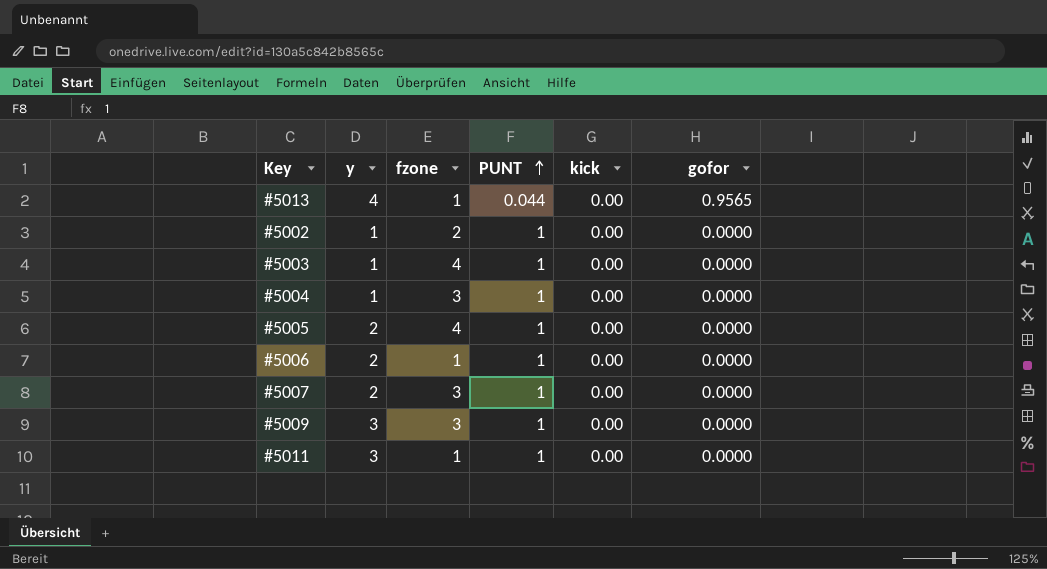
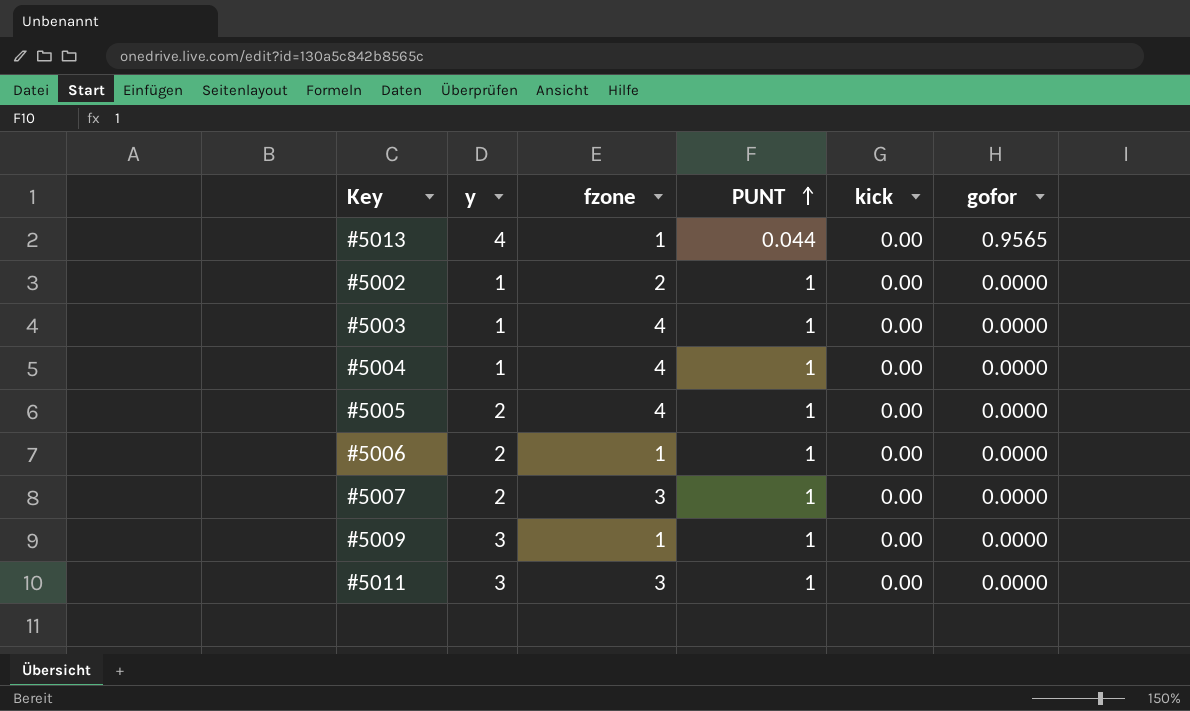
#5004 | fzone: 3 -> 4
#5009 | fzone: 3 -> 1
#5011 | fzone: 1 -> 3

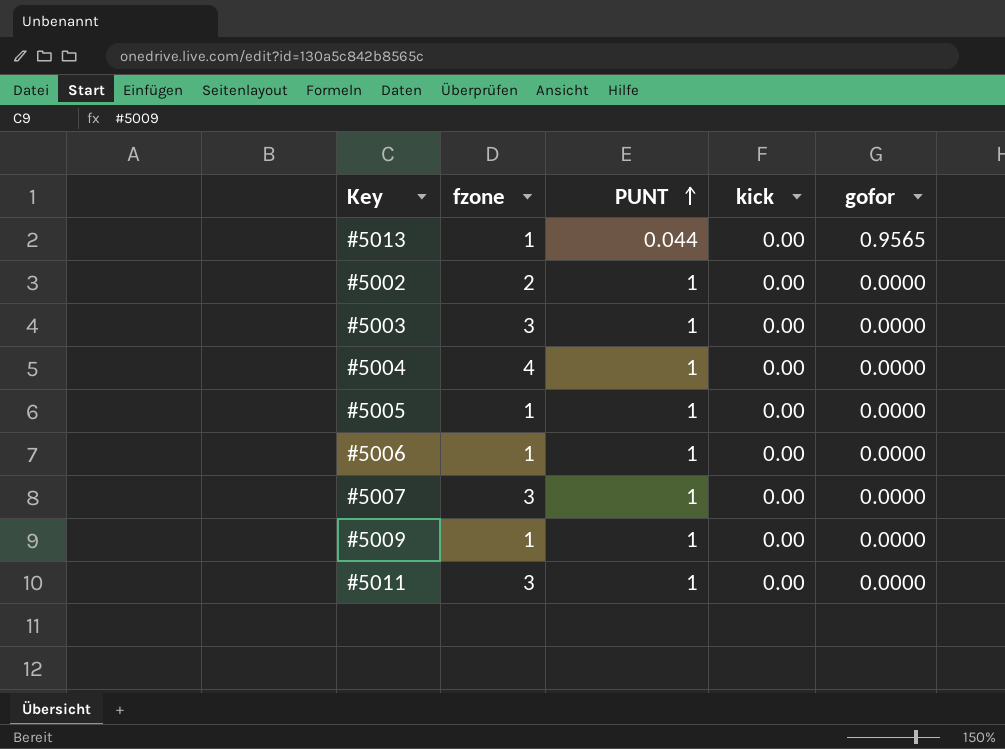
column y | position: 2 -> none
#5003 | fzone: 4 -> 3
#5005 | fzone: 4 -> 1

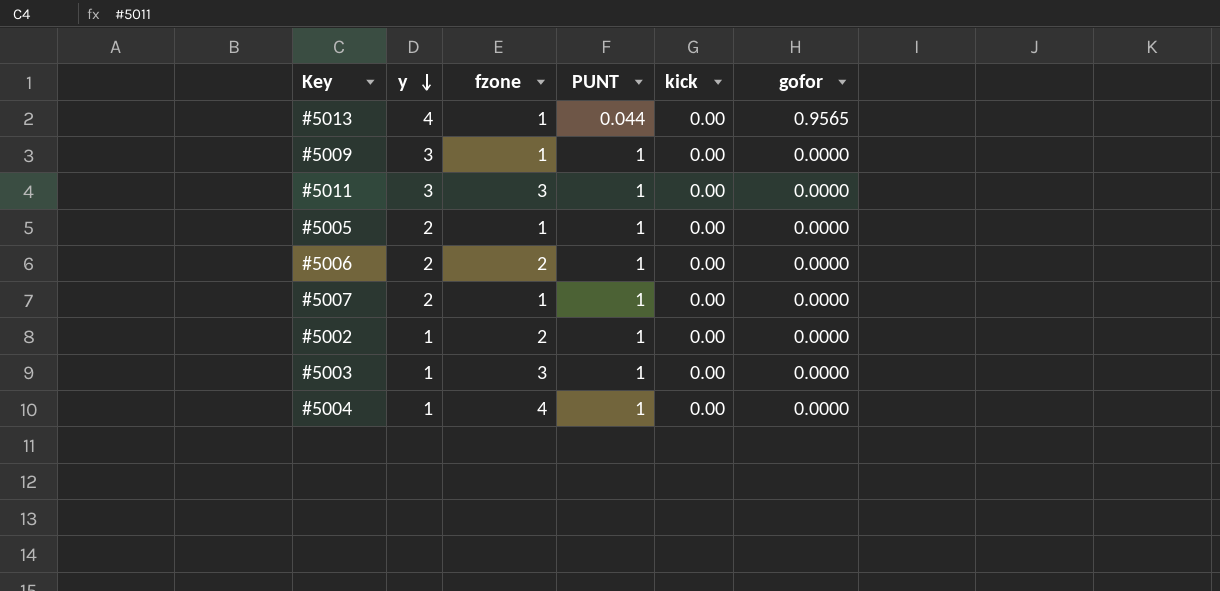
row order: PUNT ascending -> y descending
column y | position: none -> 2
#5006 | fzone: 1 -> 2
#5007 | fzone: 3 -> 1

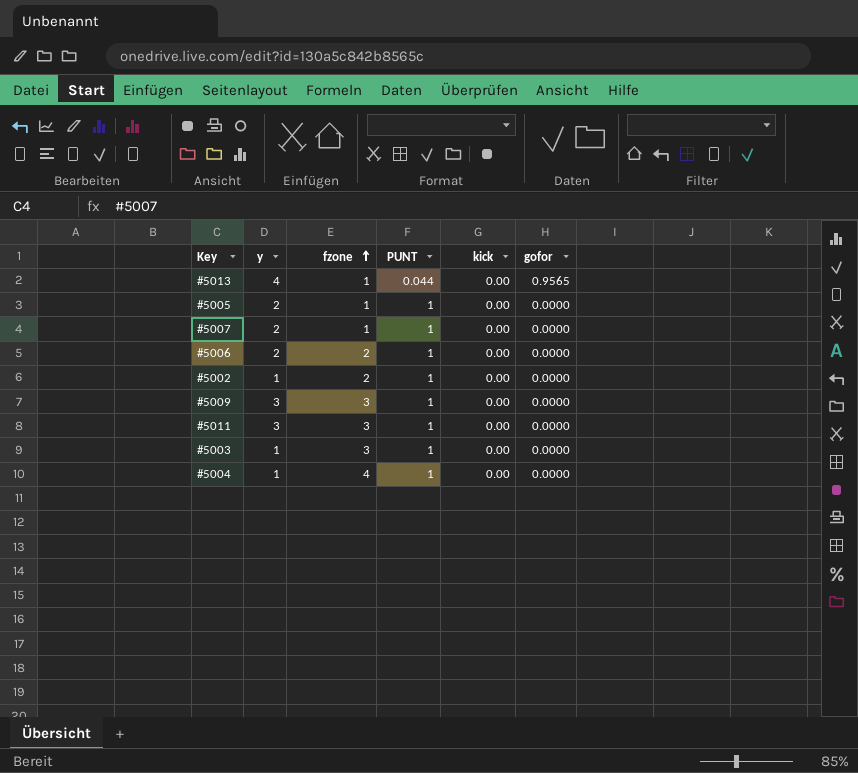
row order: y descending -> fzone ascending
#5009 | fzone: 1 -> 3

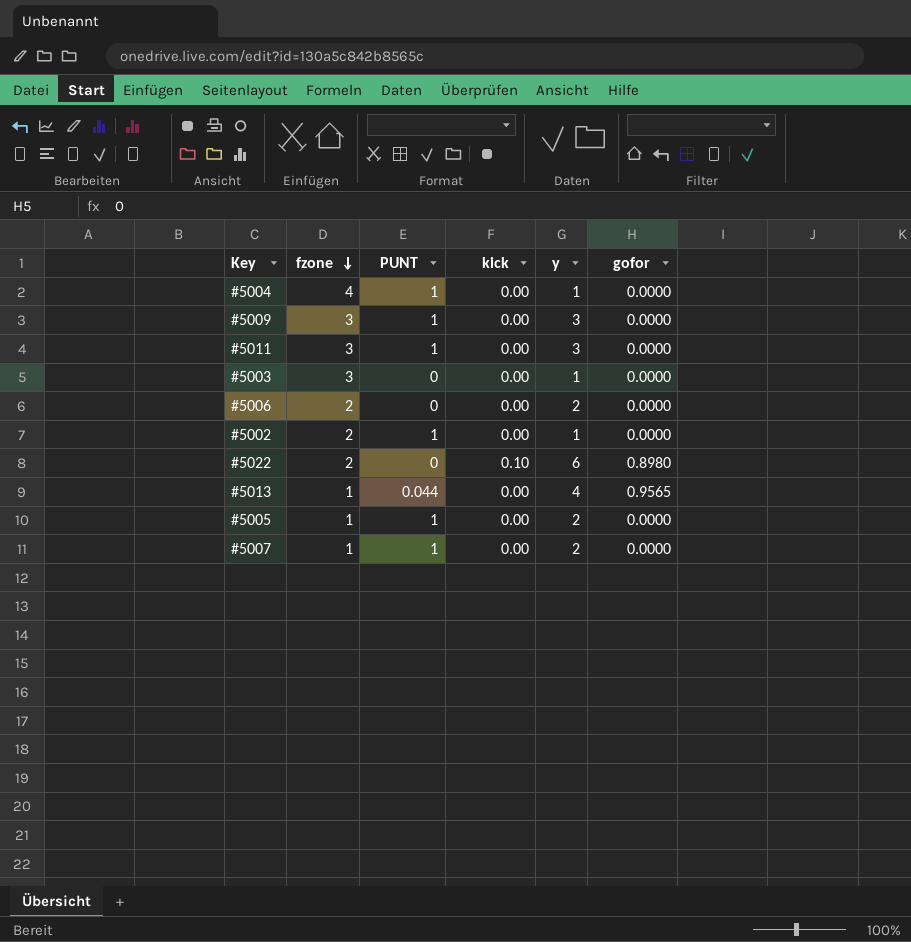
row order: fzone ascending -> fzone descending
column y | position: 2 -> 5
#5003 | PUNT: 1 -> 0
#5006 | PUNT: 1 -> 0
row #5022: none -> 2 | 0 | 0.10 | 6 | 0.8980

